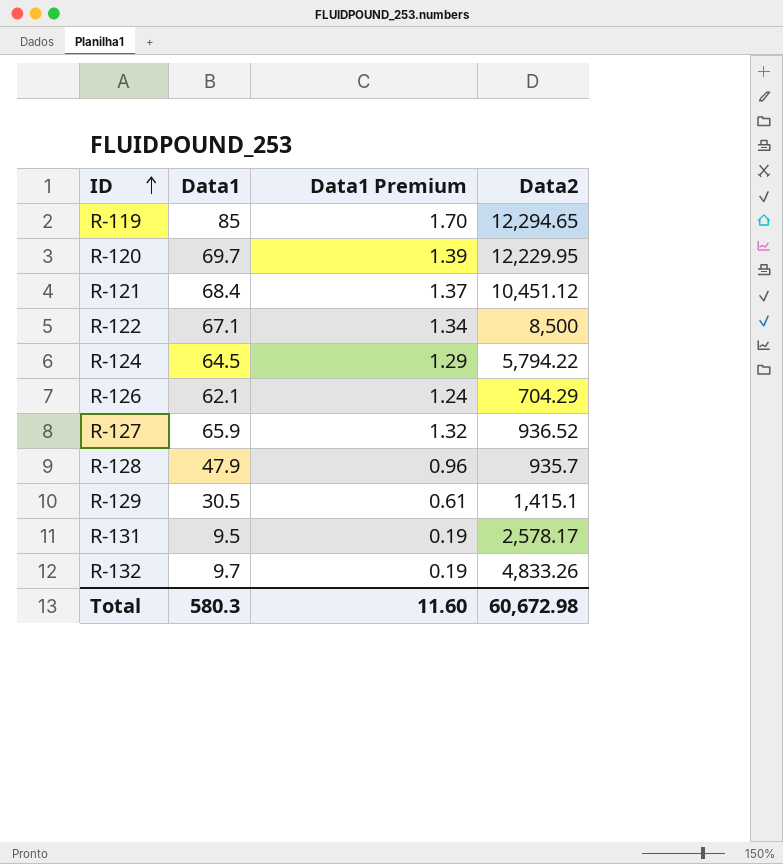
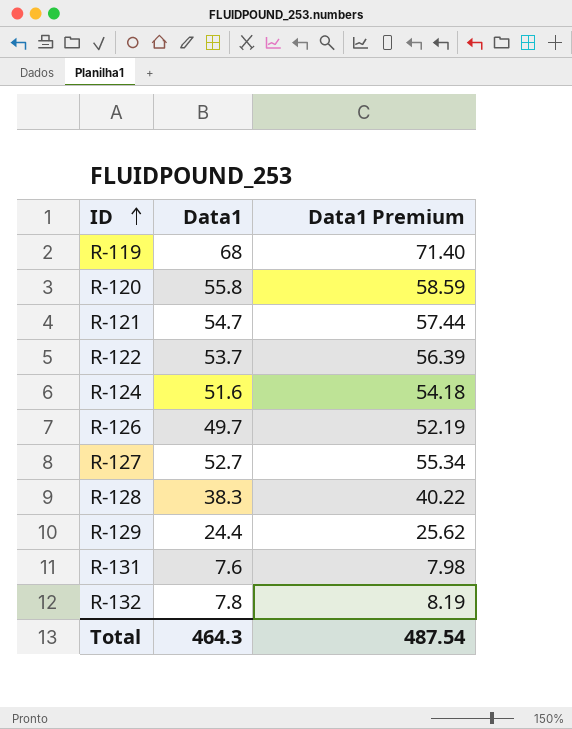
column Data2 | position: 4 -> none
column Data1 Premium | formula: [Data1] * 0.02 -> [Data1] * 1.05
R-119 | Data1: 85 -> 68
R-120 | Data1: 69.7 -> 55.8
R-121 | Data1: 68.4 -> 54.7
R-122 | Data1: 67.1 -> 53.7
R-124 | Data1: 64.5 -> 51.6
R-126 | Data1: 62.1 -> 49.7
R-127 | Data1: 65.9 -> 52.7
R-128 | Data1: 47.9 -> 38.3
R-129 | Data1: 30.5 -> 24.4
R-131 | Data1: 9.5 -> 7.6
R-132 | Data1: 9.7 -> 7.8
Total | Data1: 580.3 -> 464.3
Total | Data1 Premium: 11.60 -> 487.54

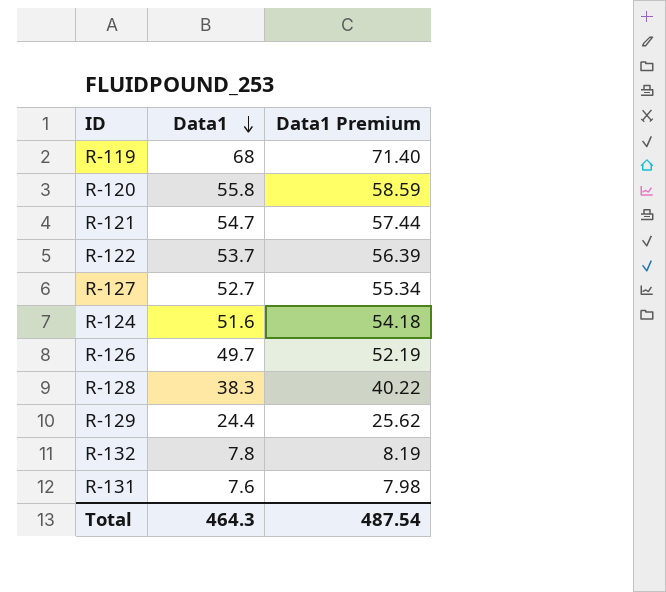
row order: ID ascending -> Data1 descending

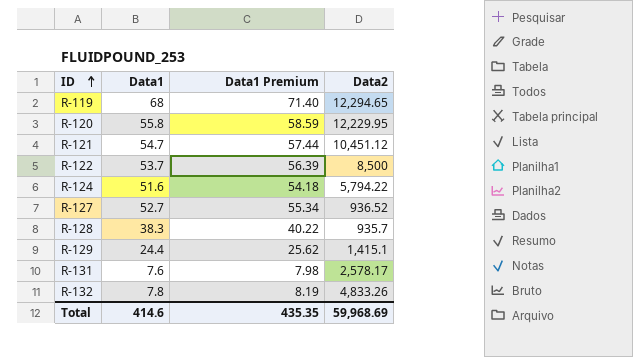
row order: Data1 descending -> ID ascending
column Data2 | position: none -> 4
row R-126: 49.7 | 52.19 -> none
Total | Data1: 464.3 -> 414.6
Total | Data1 Premium: 487.54 -> 435.35

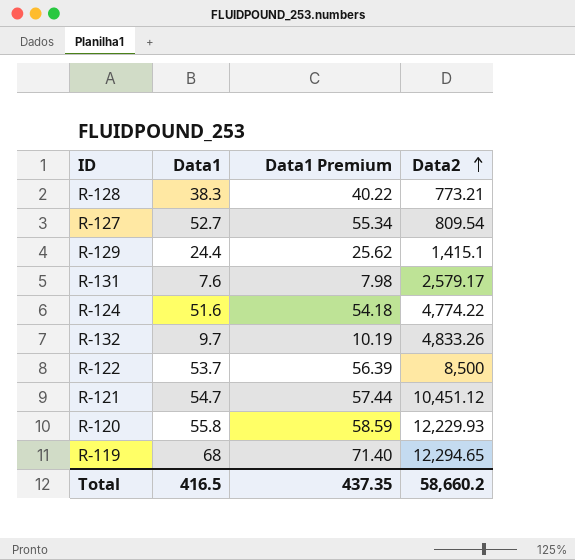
row order: ID ascending -> Data2 ascending
R-128 | Data2: 935.7 -> 773.21
R-127 | Data2: 936.52 -> 809.54
R-131 | Data2: 2,578.17 -> 2,579.17
R-124 | Data2: 5,794.22 -> 4,774.22
R-132 | Data1: 7.8 -> 9.7
R-132 | Data1 Premium: 8.19 -> 10.19
R-120 | Data2: 12,229.95 -> 12,229.93
Total | Data1: 414.6 -> 416.5
Total | Data1 Premium: 435.35 -> 437.35
Total | Data2: 59,968.69 -> 58,660.2

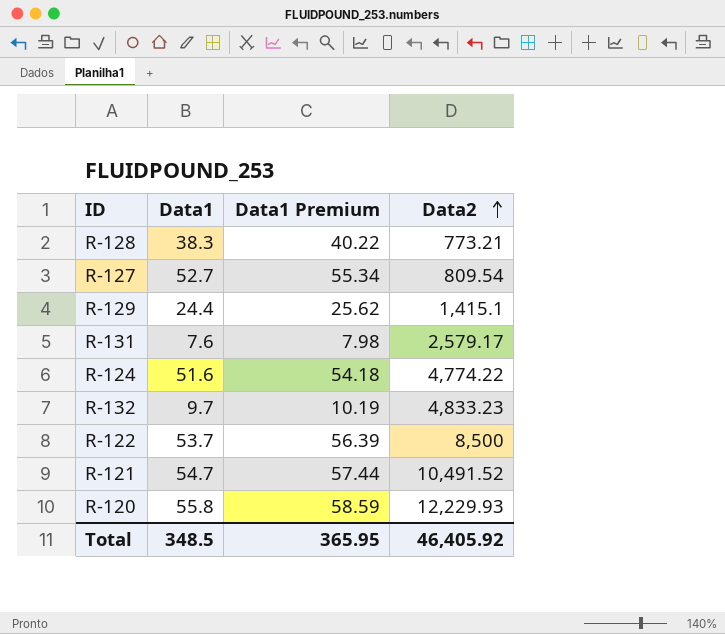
row R-119: 68 | 71.40 | 12,294.65 -> none
R-132 | Data2: 4,833.26 -> 4,833.23
R-121 | Data2: 10,451.12 -> 10,491.52
Total | Data1: 416.5 -> 348.5
Total | Data1 Premium: 437.35 -> 365.95
Total | Data2: 58,660.2 -> 46,405.92

